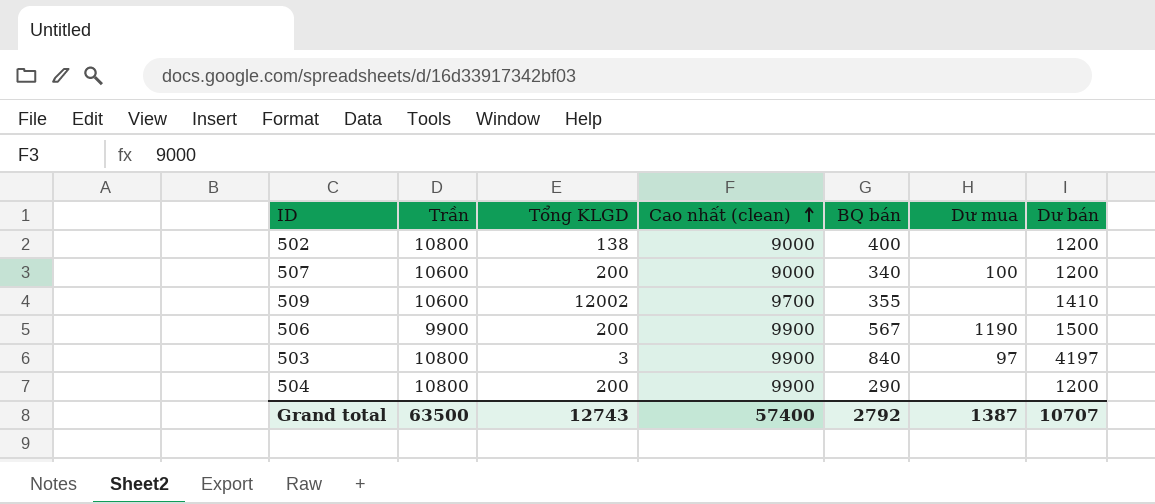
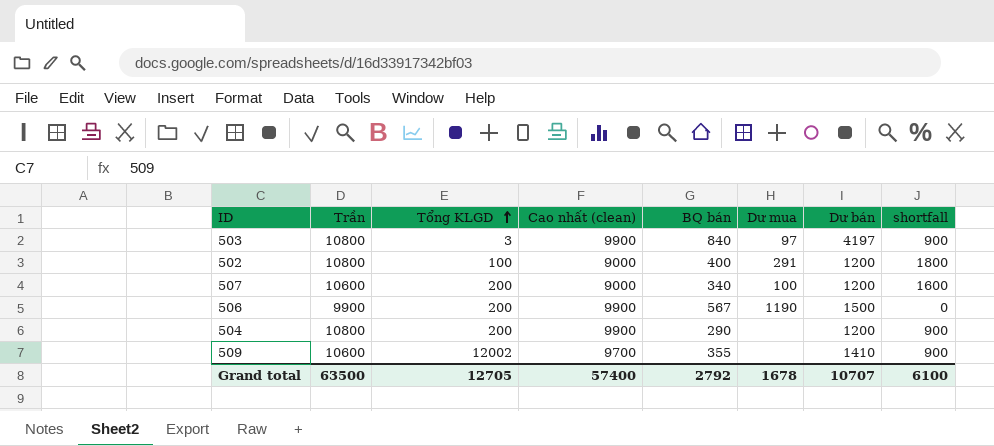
row order: Cao nhất (clean) ascending -> Tổng KLGD ascending
column shortfall | formula: none -> [Trần] - [Cao nhất (clean)]
502 | Tổng KLGD: 138 -> 100
502 | Dư mua: none -> 291
Grand total | Tổng KLGD: 12743 -> 12705
Grand total | Dư mua: 1387 -> 1678

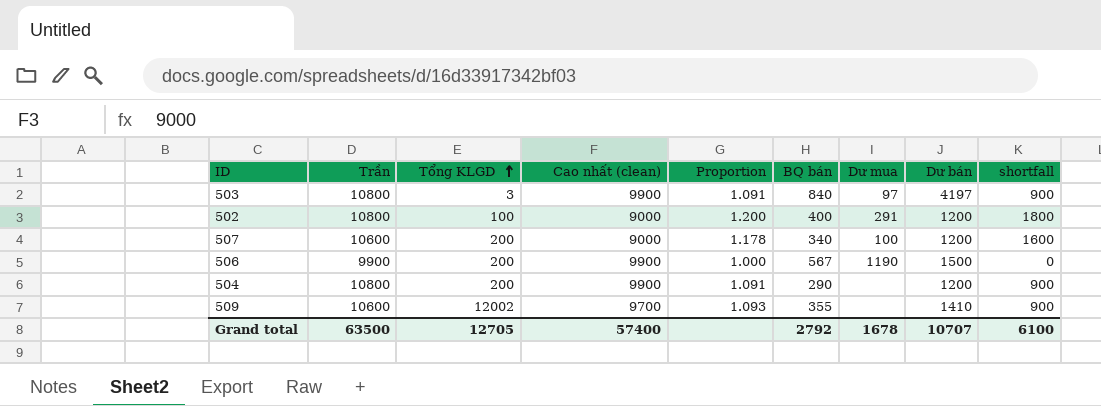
column Proportion | formula: none -> [Trần] / [Cao nhất (clean)]

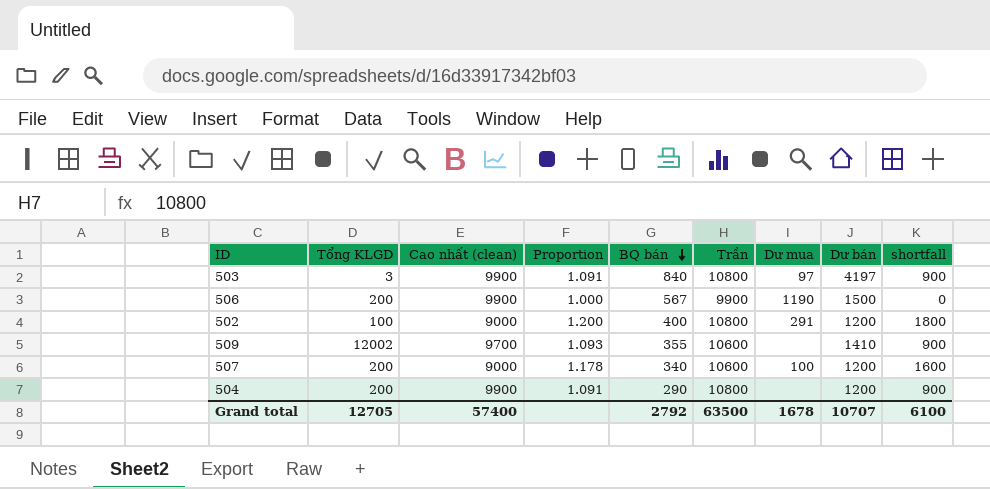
row order: Tổng KLGD ascending -> BQ bán descending
column Trần | position: 2 -> 6

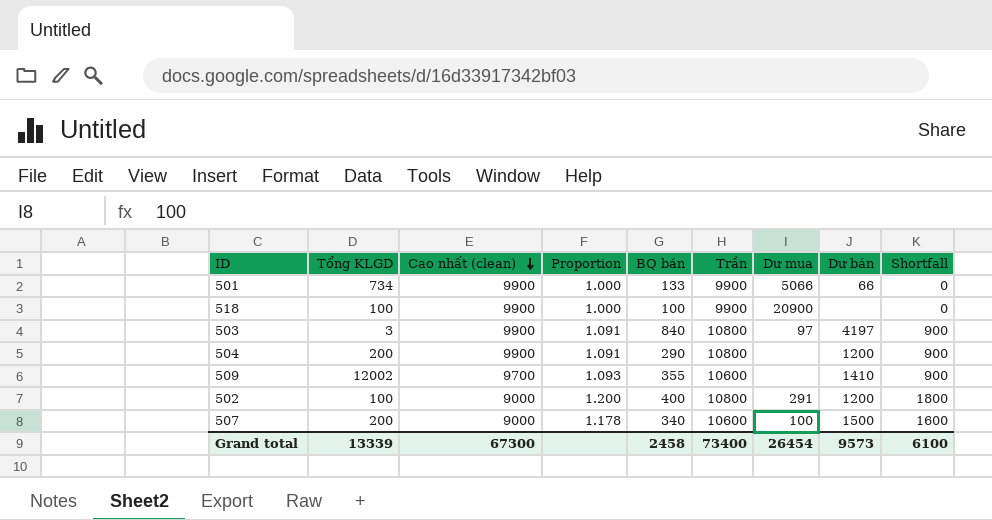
row order: BQ bán descending -> Cao nhất (clean) descending
column name: shortfall -> Shortfall
row 506: 200 | 9900 | 1.000 | 567 | 9900 | 1190 | 1500 | 0 -> none
row 501: none -> 734 | 9900 | 1.000 | 133 | 9900 | 5066 | 66 | 0
row 518: none -> 100 | 9900 | 1.000 | 100 | 9900 | 20900 | none | 0
507 | Dư bán: 1200 -> 1500
Grand total | Tổng KLGD: 12705 -> 13339
Grand total | Cao nhất (clean): 57400 -> 67300
Grand total | BQ bán: 2792 -> 2458
Grand total | Trần: 63500 -> 73400
Grand total | Dư mua: 1678 -> 26454
Grand total | Dư bán: 10707 -> 9573

